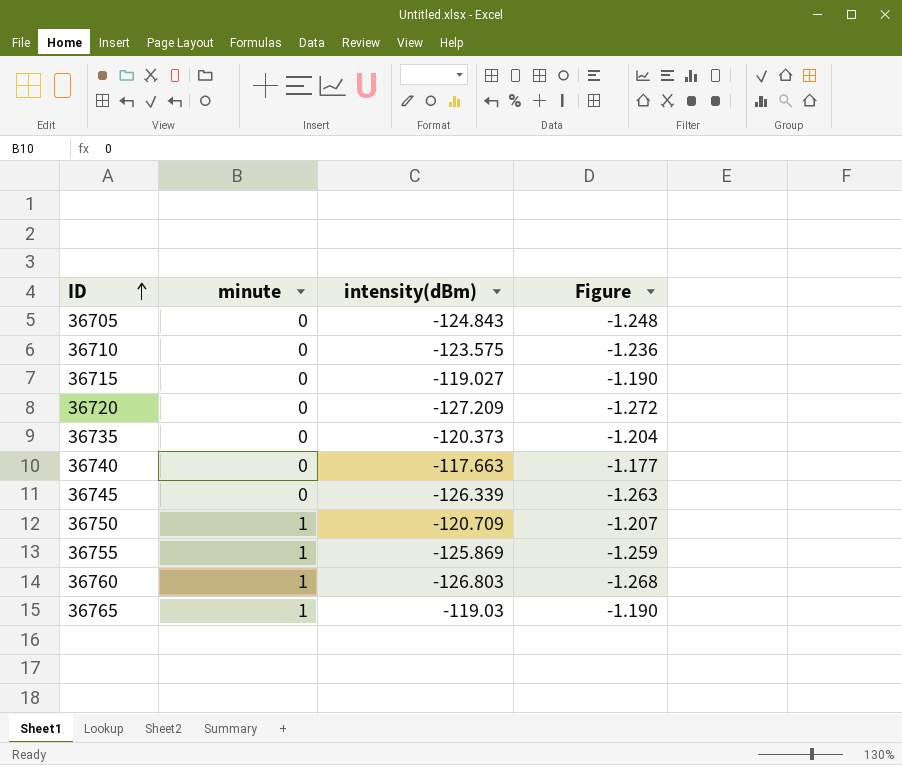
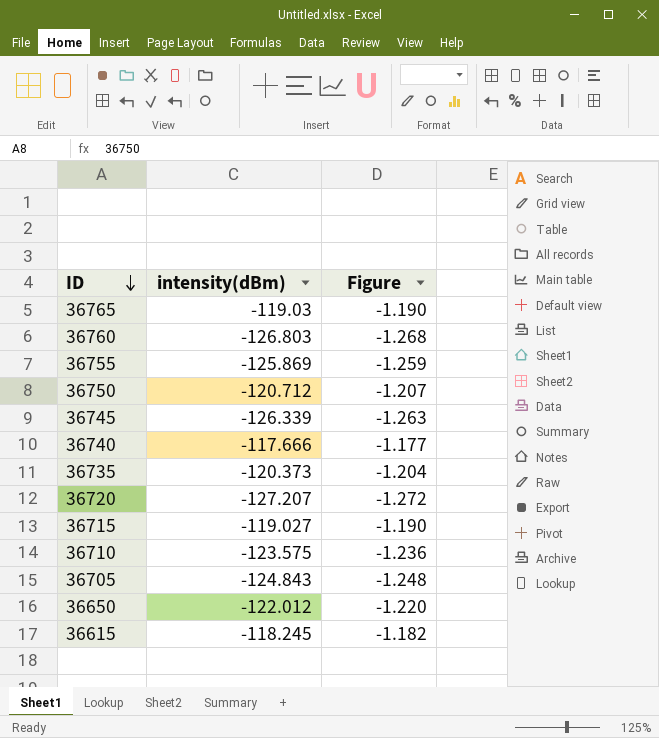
row order: ID ascending -> ID descending
column minute | position: 2 -> none
36750 | intensity(dBm): -120.709 -> -120.712
36740 | intensity(dBm): -117.663 -> -117.666
36720 | intensity(dBm): -127.209 -> -127.207
row 36650: none -> -122.012 | -1.220
row 36615: none -> -118.245 | -1.182

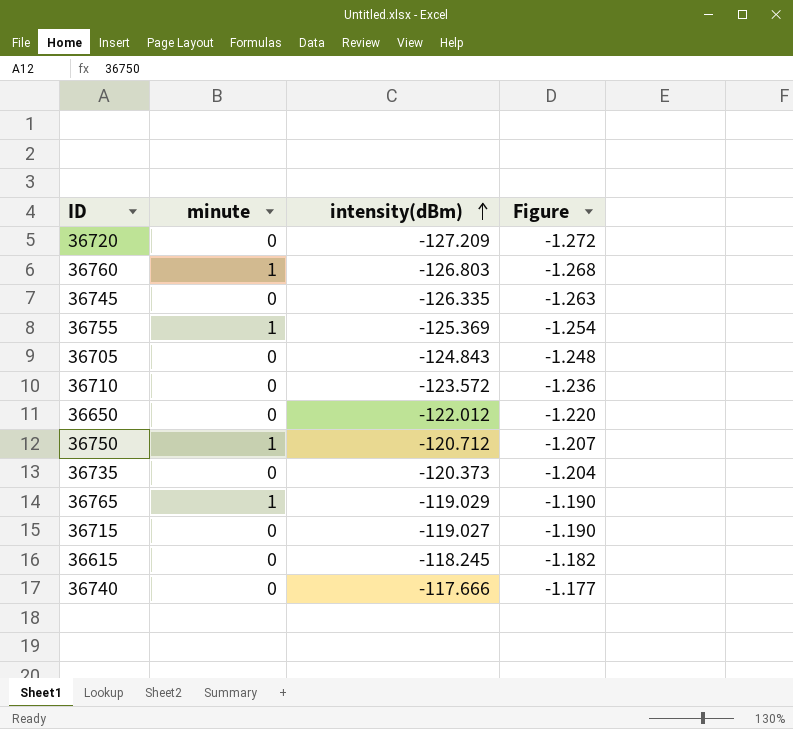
row order: ID descending -> intensity(dBm) ascending
column minute | position: none -> 2
36720 | intensity(dBm): -127.207 -> -127.209
36745 | intensity(dBm): -126.339 -> -126.335
36755 | intensity(dBm): -125.869 -> -125.369
36755 | Figure: -1.259 -> -1.254
36710 | intensity(dBm): -123.575 -> -123.572
36765 | intensity(dBm): -119.03 -> -119.029

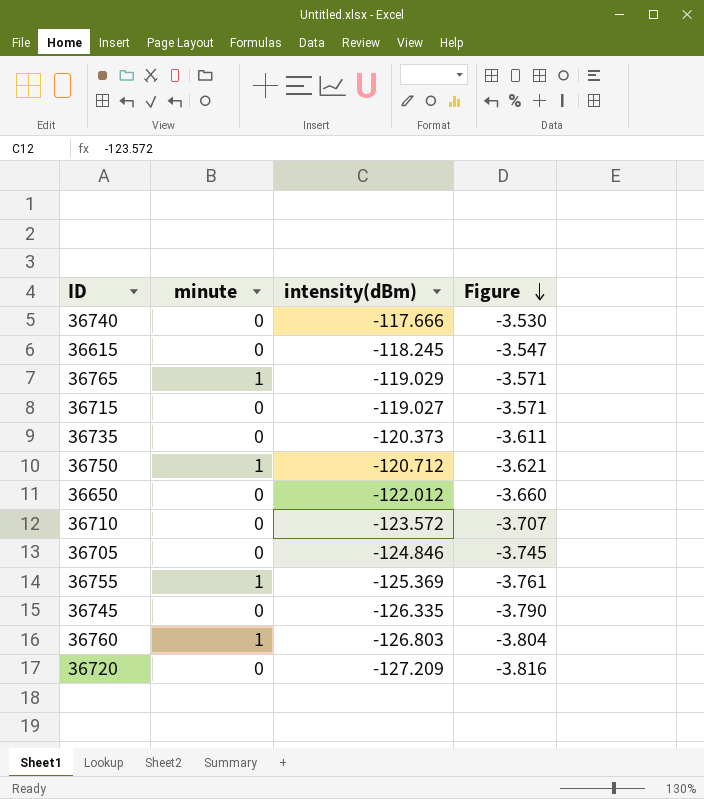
row order: intensity(dBm) ascending -> Figure descending
column Figure | formula: [intensity(dBm)] * 0.01 -> [intensity(dBm)] * 0.03
36705 | intensity(dBm): -124.843 -> -124.846

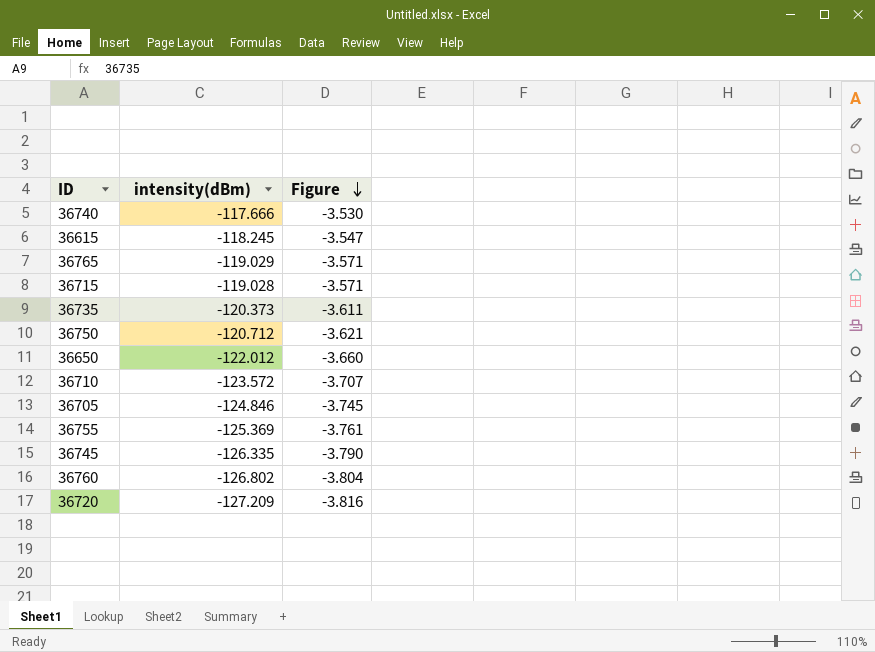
column minute | position: 2 -> none
36715 | intensity(dBm): -119.027 -> -119.028
36760 | intensity(dBm): -126.803 -> -126.802

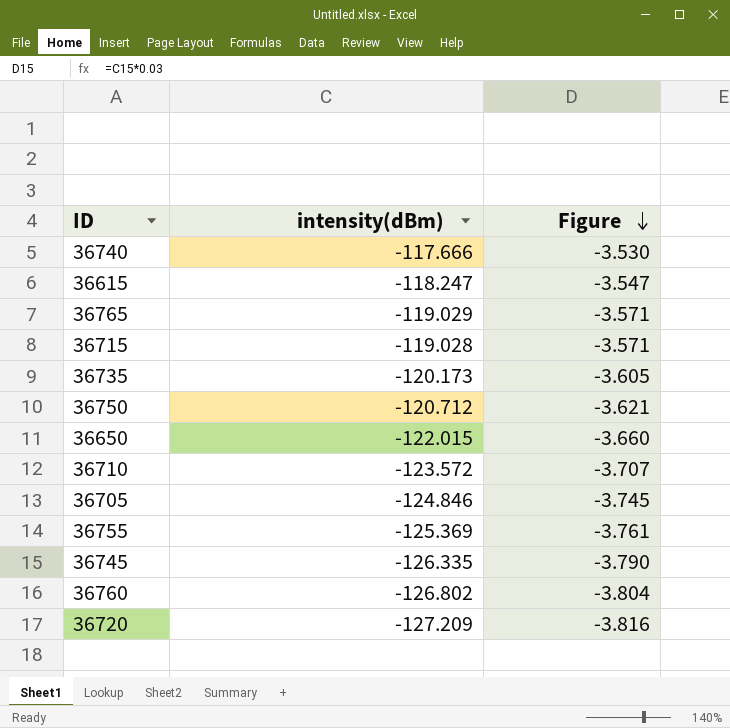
36615 | intensity(dBm): -118.245 -> -118.247
36735 | intensity(dBm): -120.373 -> -120.173
36735 | Figure: -3.611 -> -3.605
36650 | intensity(dBm): -122.012 -> -122.015

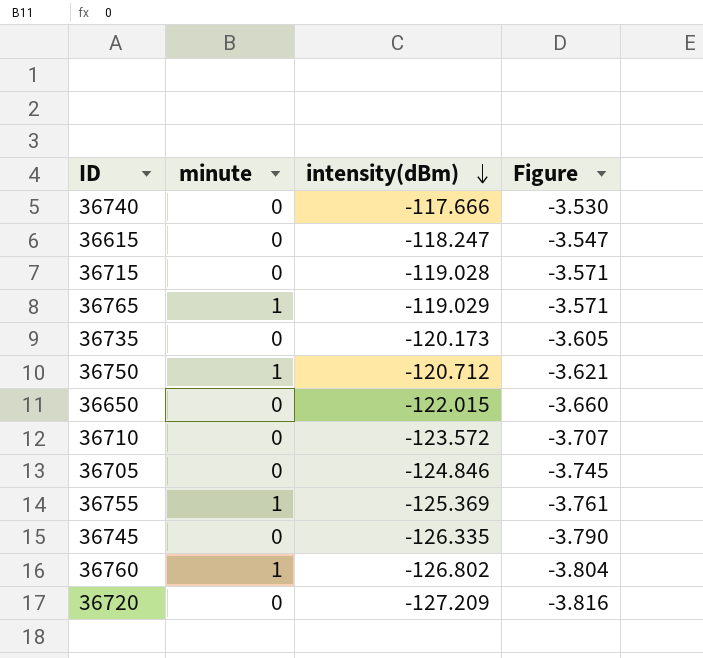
row order: Figure descending -> intensity(dBm) descending
column minute | position: none -> 2

